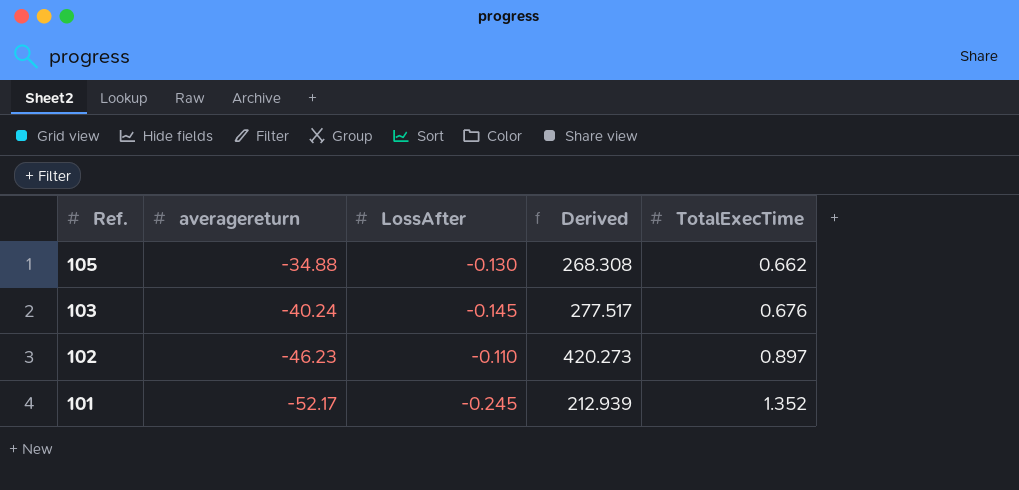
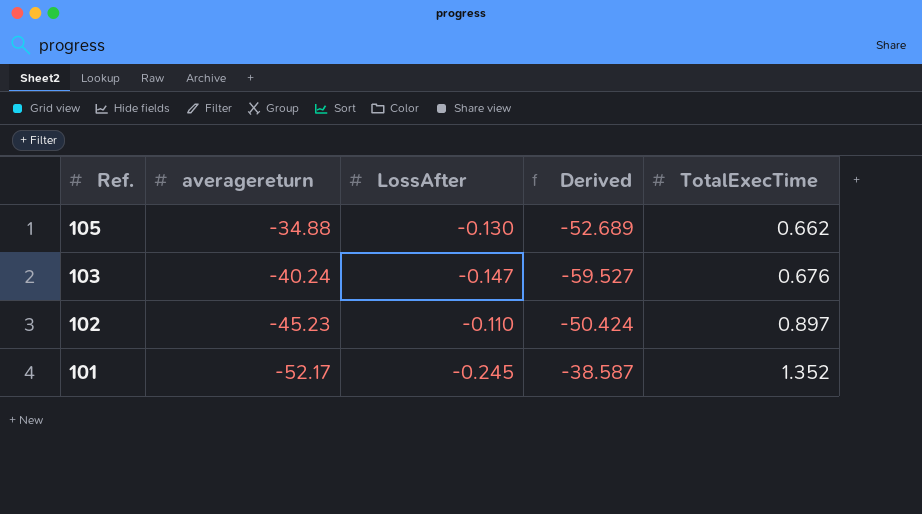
column Derived | formula: [averagereturn] / [LossAfter] -> [averagereturn] / [TotalExecTime]
103 | LossAfter: -0.145 -> -0.147
102 | averagereturn: -46.23 -> -45.23

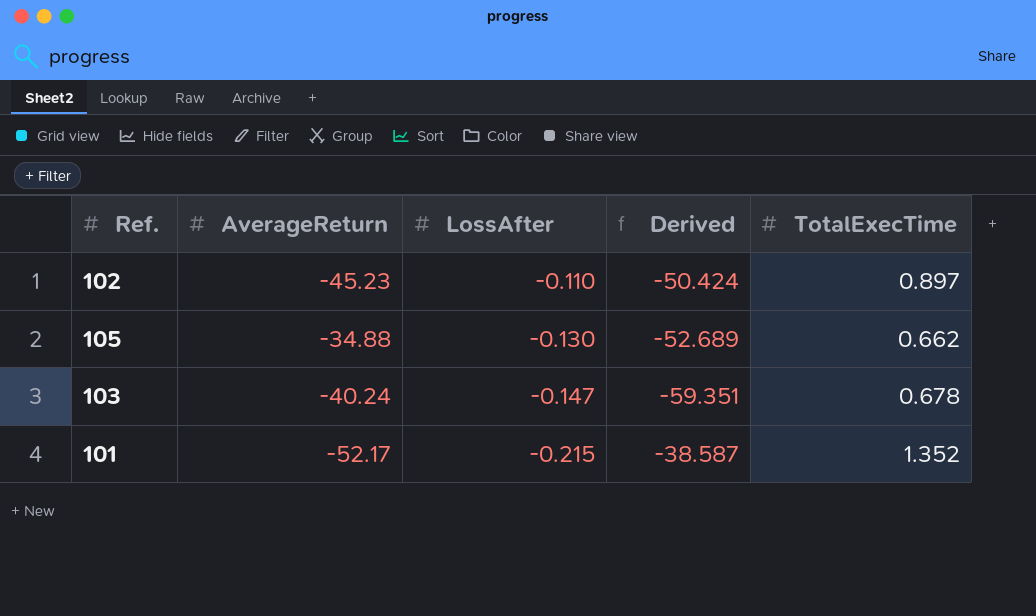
row order: Ref. descending -> LossAfter descending
column name: averagereturn -> AverageReturn
103 | Derived: -59.527 -> -59.351
103 | TotalExecTime: 0.676 -> 0.678
101 | LossAfter: -0.245 -> -0.215

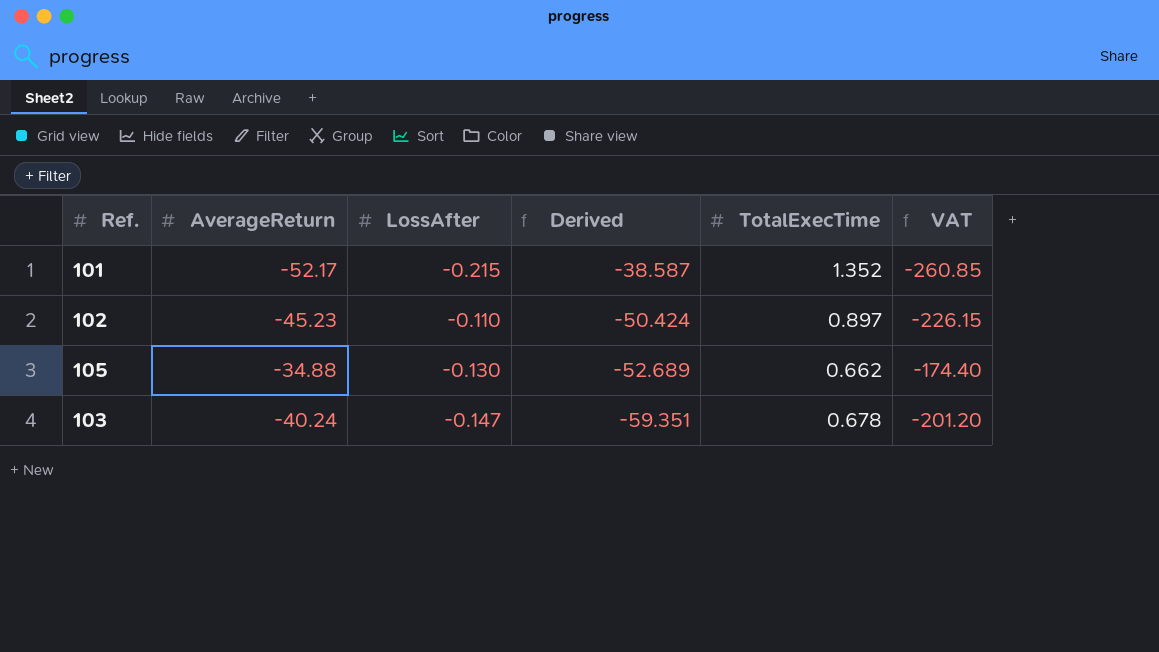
row order: LossAfter descending -> Derived descending
column VAT | formula: none -> [AverageReturn] * 5

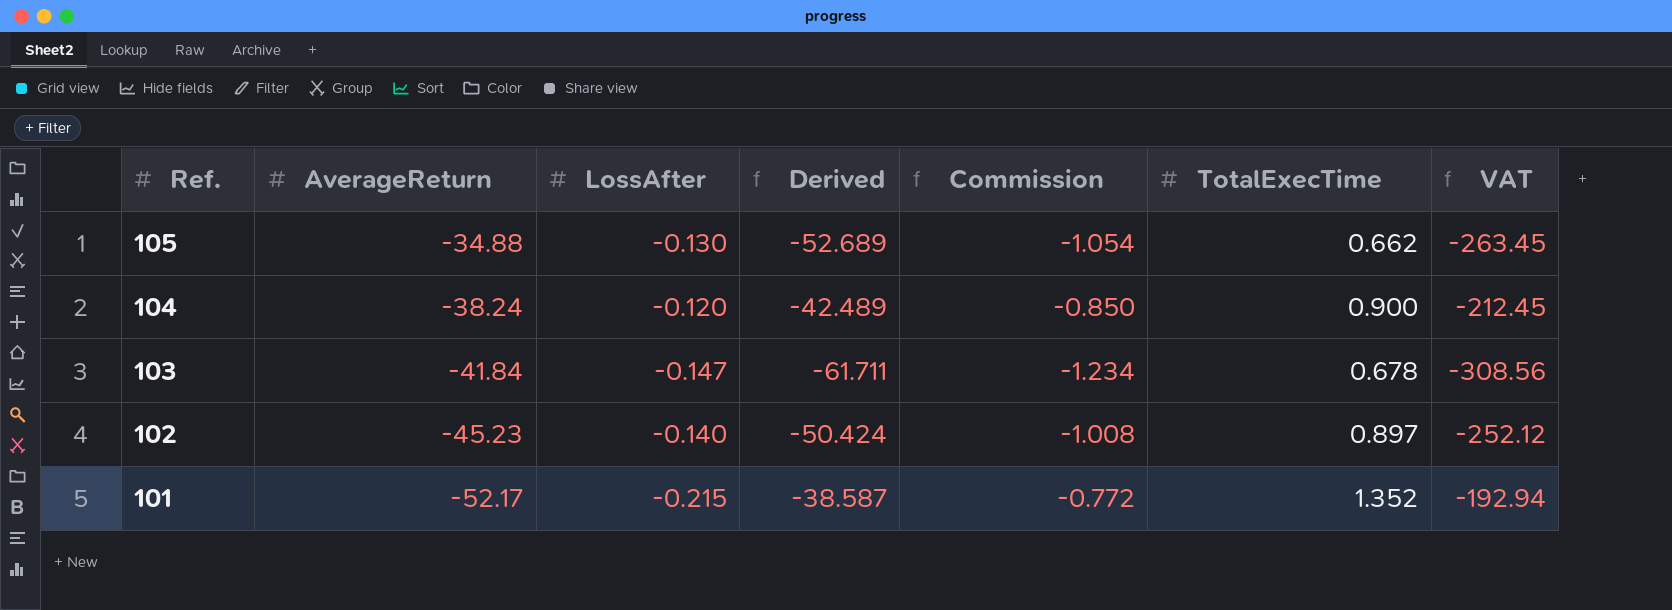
row order: Derived descending -> Ref. descending
column Commission | formula: none -> [Derived] * 0.02
column VAT | formula: [AverageReturn] * 5 -> [Derived] * 5
row 104: none -> -38.24 | -0.120 | -42.489 | -0.850 | 0.900 | -212.45
103 | AverageReturn: -40.24 -> -41.84
103 | Derived: -59.351 -> -61.711
102 | LossAfter: -0.110 -> -0.140

